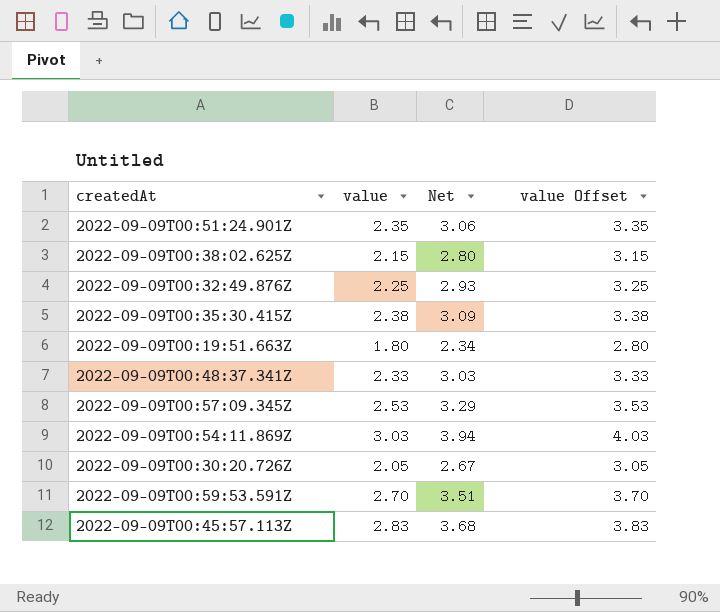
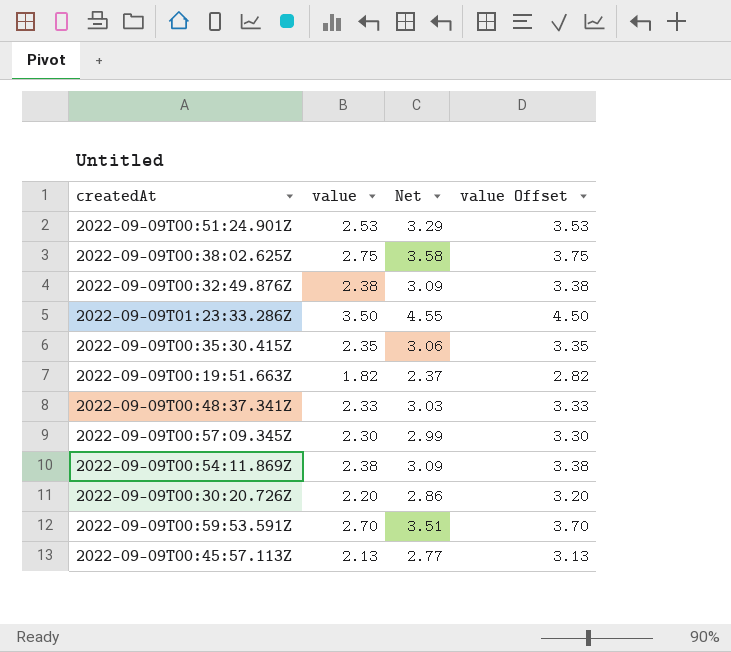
2022-09-09T00:51:24.901Z | value: 2.35 -> 2.53
2022-09-09T00:51:24.901Z | Net: 3.06 -> 3.29
2022-09-09T00:51:24.901Z | value Offset: 3.35 -> 3.53
2022-09-09T00:38:02.625Z | value: 2.15 -> 2.75
2022-09-09T00:38:02.625Z | Net: 2.80 -> 3.58
2022-09-09T00:38:02.625Z | value Offset: 3.15 -> 3.75
2022-09-09T00:32:49.876Z | value: 2.25 -> 2.38
2022-09-09T00:32:49.876Z | Net: 2.93 -> 3.09
2022-09-09T00:32:49.876Z | value Offset: 3.25 -> 3.38
row 2022-09-09T01:23:33.286Z: none -> 3.50 | 4.55 | 4.50
2022-09-09T00:35:30.415Z | value: 2.38 -> 2.35
2022-09-09T00:35:30.415Z | Net: 3.09 -> 3.06
2022-09-09T00:35:30.415Z | value Offset: 3.38 -> 3.35
2022-09-09T00:19:51.663Z | value: 1.80 -> 1.82
2022-09-09T00:19:51.663Z | Net: 2.34 -> 2.37
2022-09-09T00:19:51.663Z | value Offset: 2.80 -> 2.82
2022-09-09T00:57:09.345Z | value: 2.53 -> 2.30
2022-09-09T00:57:09.345Z | Net: 3.29 -> 2.99
2022-09-09T00:57:09.345Z | value Offset: 3.53 -> 3.30
2022-09-09T00:54:11.869Z | value: 3.03 -> 2.38
2022-09-09T00:54:11.869Z | Net: 3.94 -> 3.09
2022-09-09T00:54:11.869Z | value Offset: 4.03 -> 3.38
2022-09-09T00:30:20.726Z | value: 2.05 -> 2.20
2022-09-09T00:30:20.726Z | Net: 2.67 -> 2.86
2022-09-09T00:30:20.726Z | value Offset: 3.05 -> 3.20
2022-09-09T00:45:57.113Z | value: 2.83 -> 2.13
2022-09-09T00:45:57.113Z | Net: 3.68 -> 2.77
2022-09-09T00:45:57.113Z | value Offset: 3.83 -> 3.13

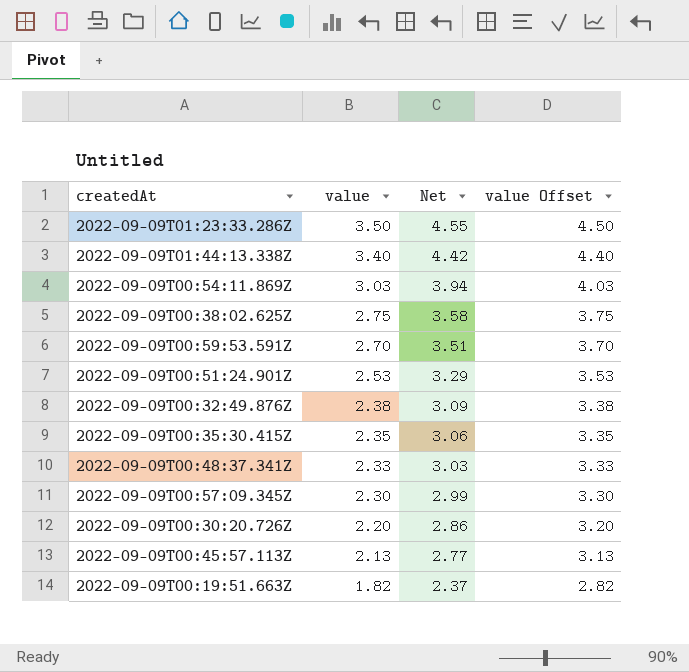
row order: none -> value descending
row 2022-09-09T01:44:13.338Z: none -> 3.40 | 4.42 | 4.40
2022-09-09T00:54:11.869Z | value: 2.38 -> 3.03
2022-09-09T00:54:11.869Z | Net: 3.09 -> 3.94
2022-09-09T00:54:11.869Z | value Offset: 3.38 -> 4.03

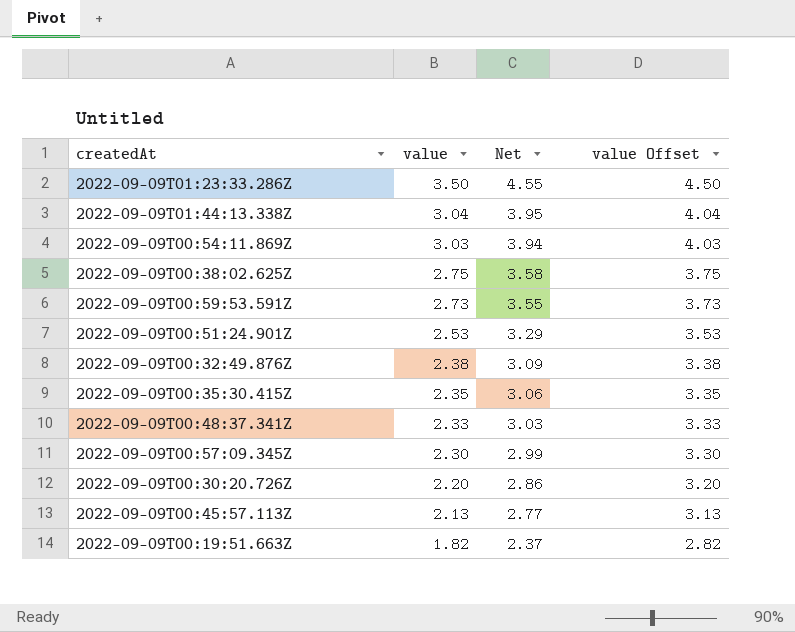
2022-09-09T01:44:13.338Z | value: 3.40 -> 3.04
2022-09-09T01:44:13.338Z | Net: 4.42 -> 3.95
2022-09-09T01:44:13.338Z | value Offset: 4.40 -> 4.04
2022-09-09T00:59:53.591Z | value: 2.70 -> 2.73
2022-09-09T00:59:53.591Z | Net: 3.51 -> 3.55
2022-09-09T00:59:53.591Z | value Offset: 3.70 -> 3.73

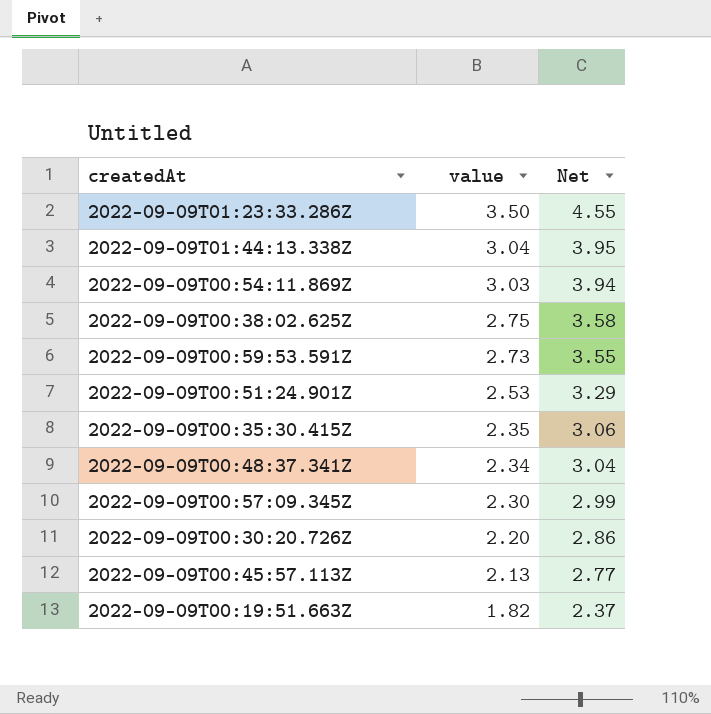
column value Offset | formula: [value] + 1 -> none
row 2022-09-09T00:32:49.876Z: 2.38 | 3.09 | 3.38 -> none
2022-09-09T00:48:37.341Z | value: 2.33 -> 2.34
2022-09-09T00:48:37.341Z | Net: 3.03 -> 3.04

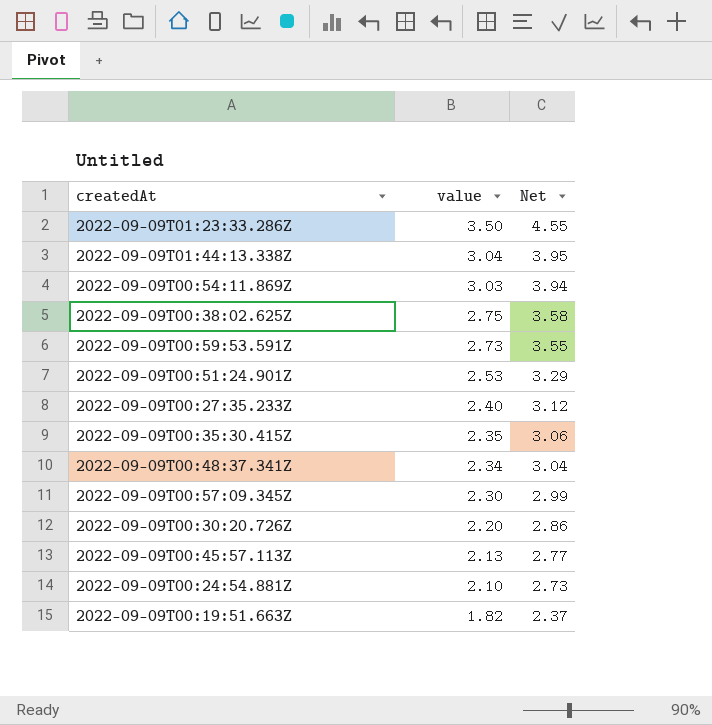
row 2022-09-09T00:27:35.233Z: none -> 2.40 | 3.12
row 2022-09-09T00:24:54.881Z: none -> 2.10 | 2.73

